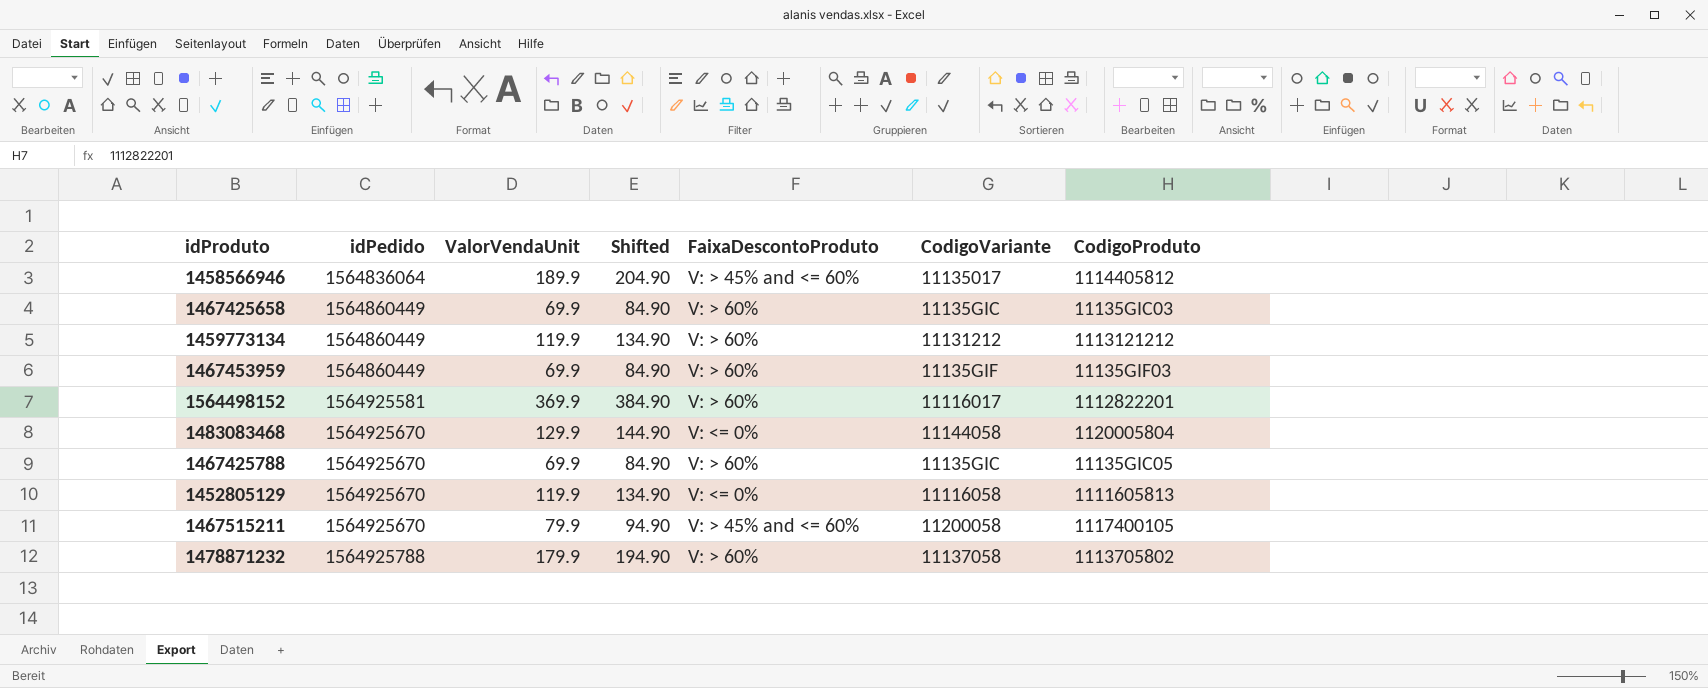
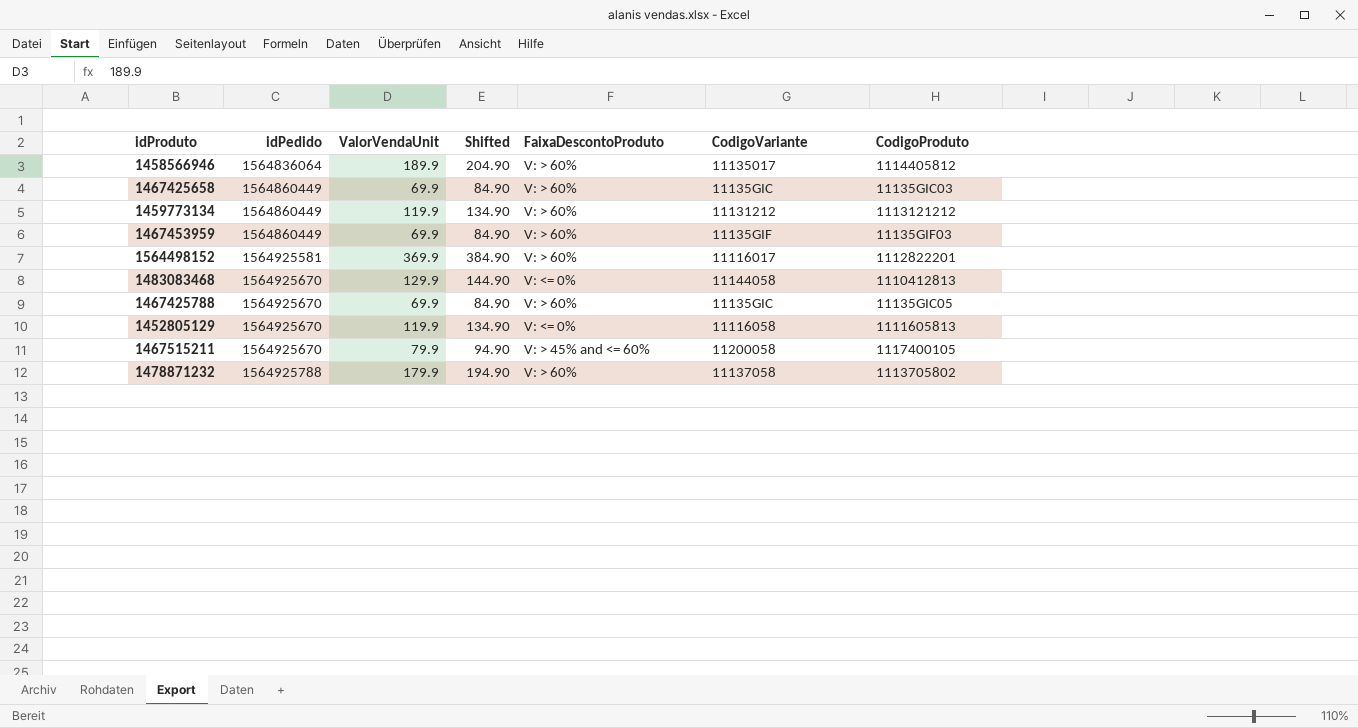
1458566946 | FaixaDescontoProduto: V: > 45% and <= 60% -> V: > 60%
1483083468 | CodigoProduto: 1120005804 -> 1110412813

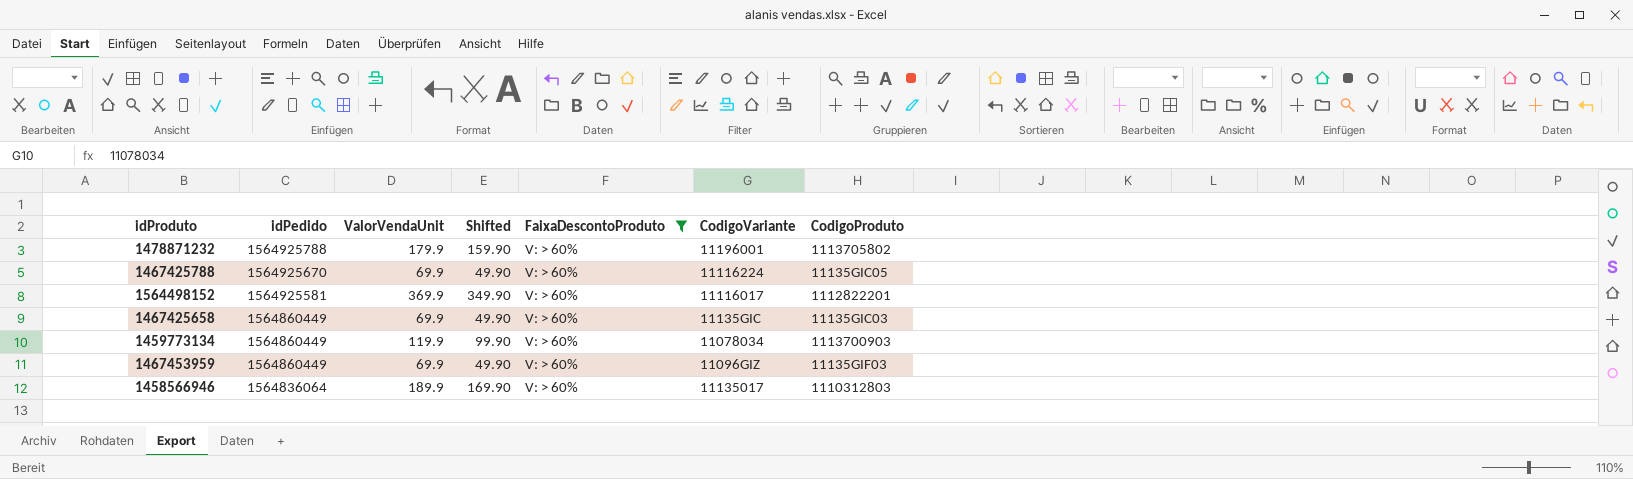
filter: none -> FaixaDescontoProduto = V: > 60%
row order: idPedido ascending -> idPedido descending
column Shifted | formula: [ValorVendaUnit] + 15 -> [ValorVendaUnit] - 20
1478871232 | CodigoVariante: 11137058 -> 11196001
1467425788 | CodigoVariante: 11135GIC -> 11116224
1459773134 | CodigoVariante: 11131212 -> 11078034
1459773134 | CodigoProduto: 1113121212 -> 1113700903
1467453959 | CodigoVariante: 11135GIF -> 11096GIZ
1458566946 | CodigoProduto: 1114405812 -> 1110312803

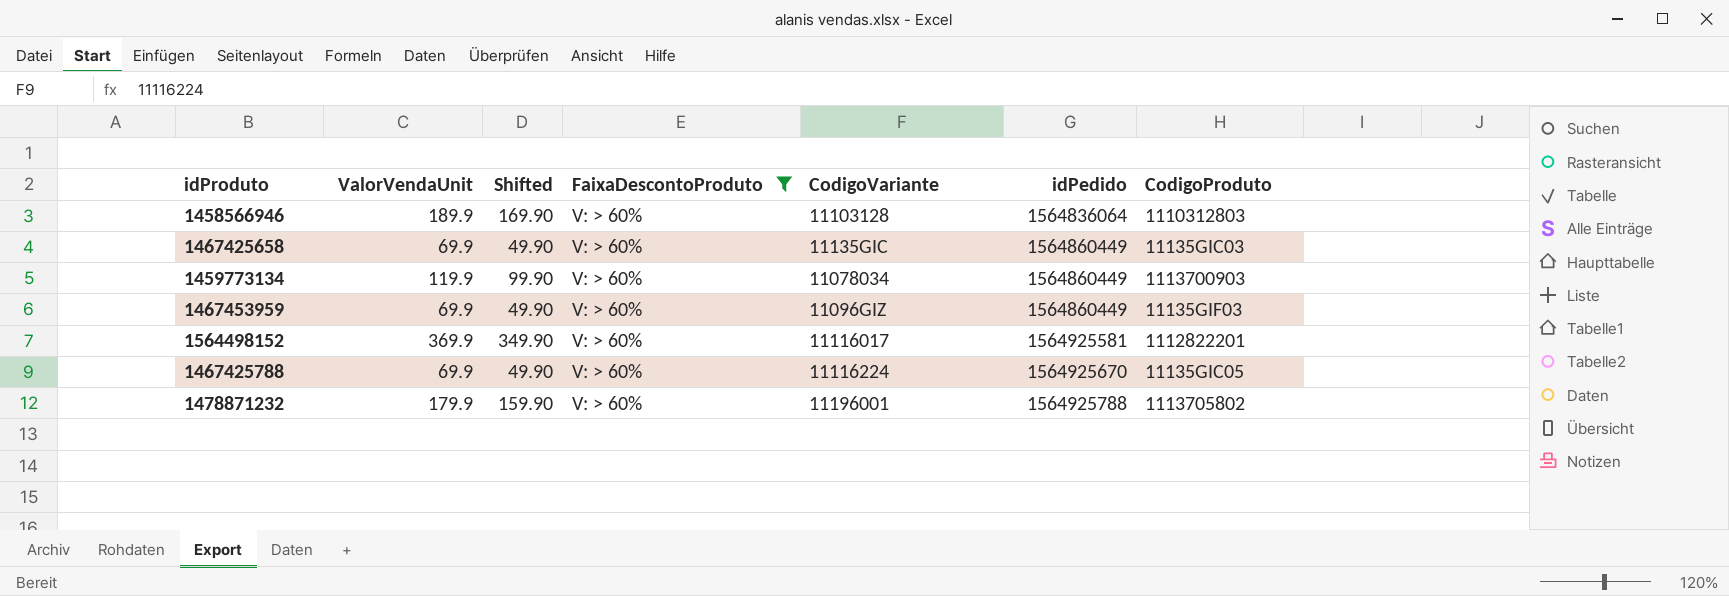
row order: idPedido descending -> idPedido ascending
column idPedido | position: 2 -> 6
1458566946 | CodigoVariante: 11135017 -> 11103128

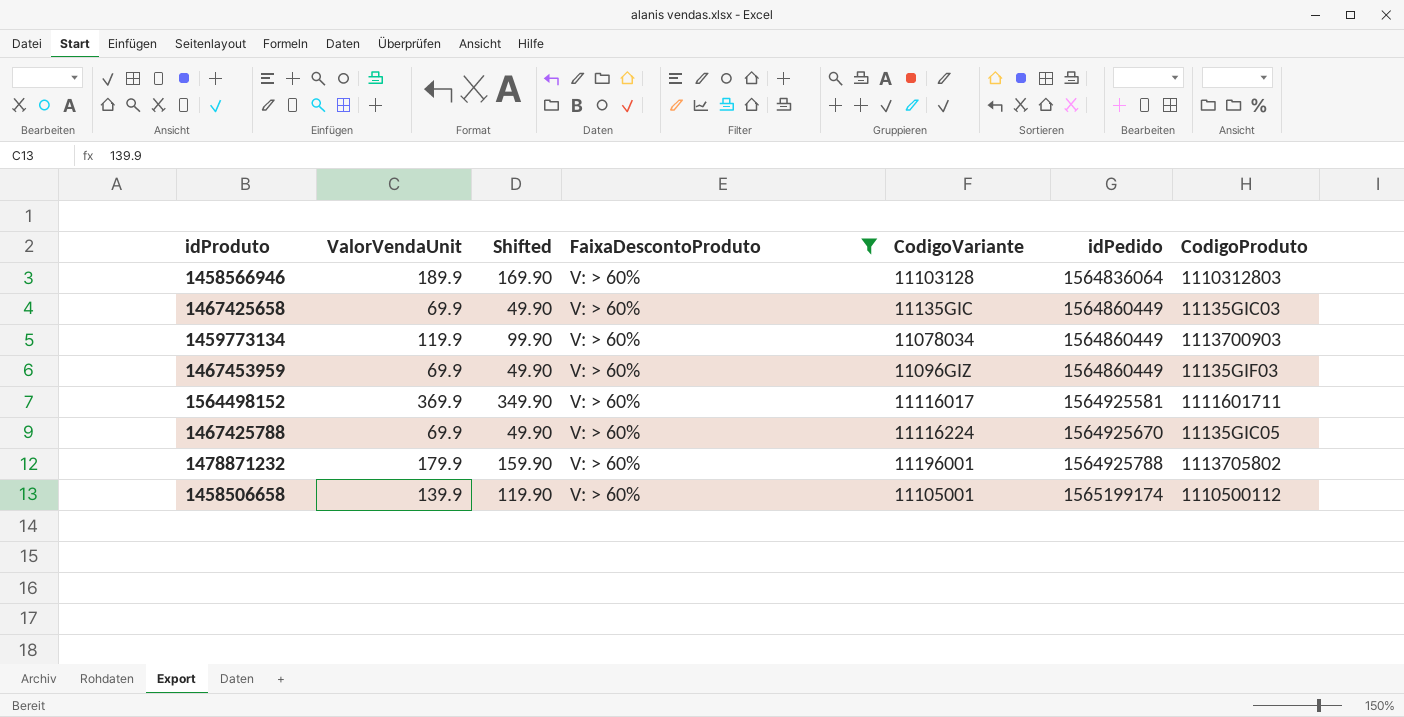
1564498152 | CodigoProduto: 1112822201 -> 1111601711
row 1458506658: none -> 139.9 | 119.90 | V: > 60% | 11105001 | 1565199174 | 1110500112

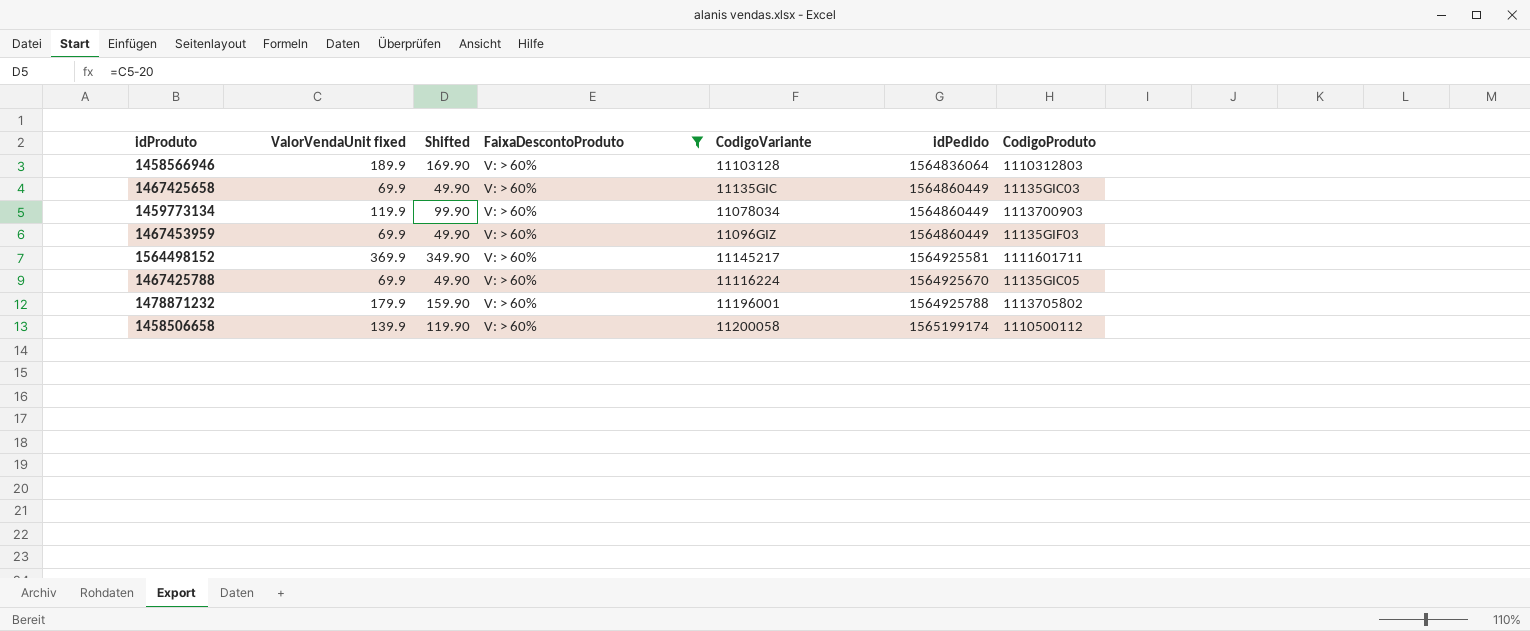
column name: ValorVendaUnit -> ValorVendaUnit fixed
1564498152 | CodigoVariante: 11116017 -> 11145217
1458506658 | CodigoVariante: 11105001 -> 11200058

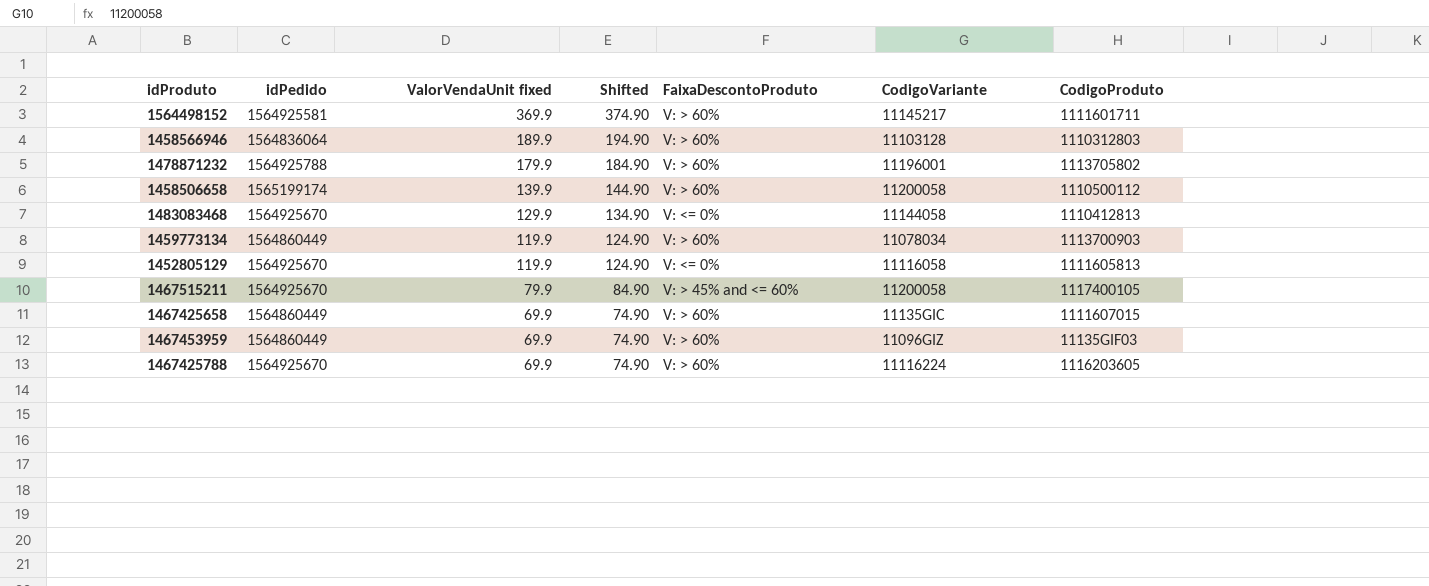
filter: FaixaDescontoProduto = V: > 60% -> none
row order: idPedido ascending -> ValorVendaUnit fixed descending
column idPedido | position: 6 -> 2
column Shifted | formula: [ValorVendaUnit fixed] - 20 -> [ValorVendaUnit fixed] + 5
1467425658 | CodigoProduto: 11135GIC03 -> 1111607015
1467425788 | CodigoProduto: 11135GIC05 -> 1116203605

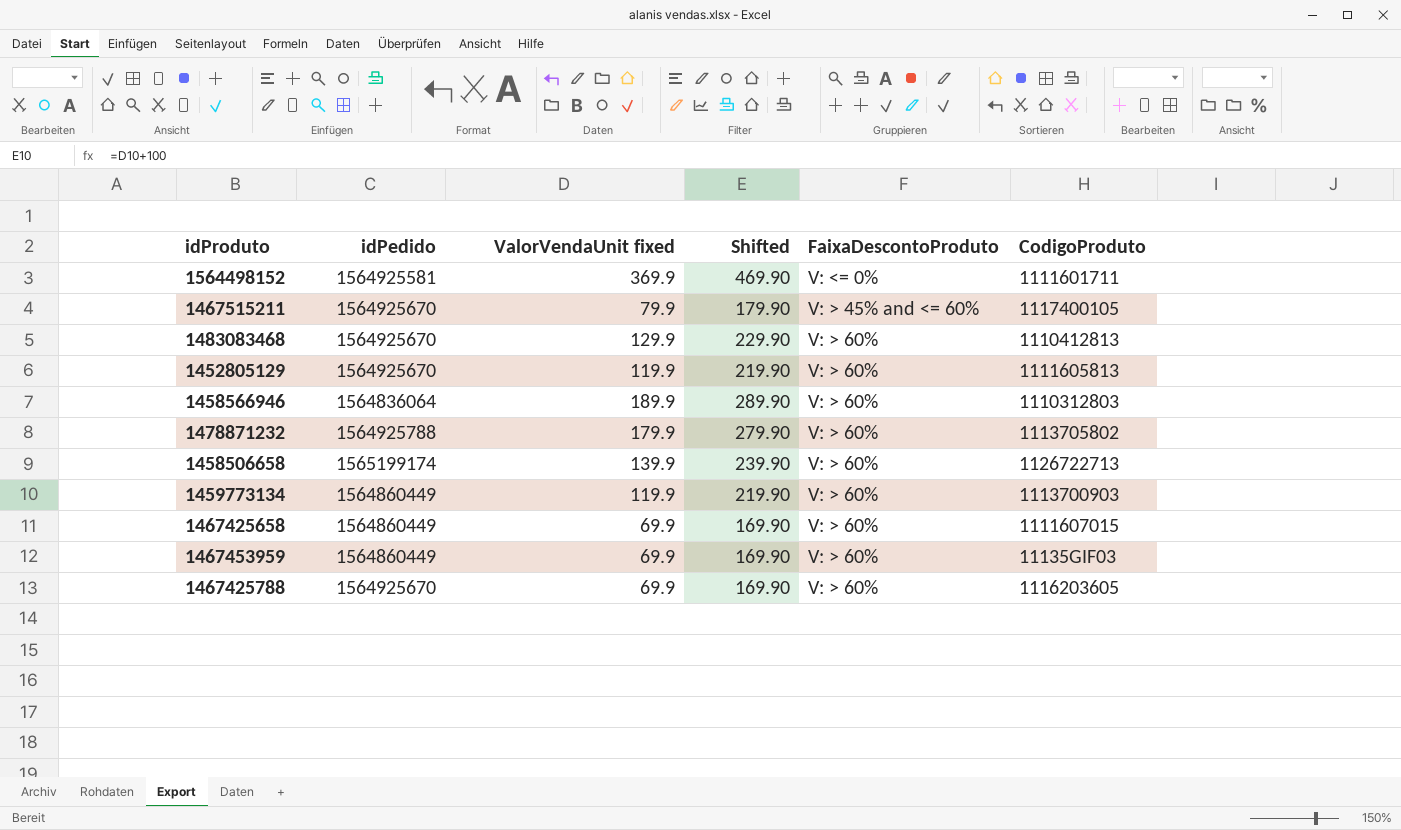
row order: ValorVendaUnit fixed descending -> FaixaDescontoProduto ascending
column CodigoVariante | position: 6 -> none
column Shifted | formula: [ValorVendaUnit fixed] + 5 -> [ValorVendaUnit fixed] + 100
1564498152 | FaixaDescontoProduto: V: > 60% -> V: <= 0%
1483083468 | FaixaDescontoProduto: V: <= 0% -> V: > 60%
1452805129 | FaixaDescontoProduto: V: <= 0% -> V: > 60%
1458506658 | CodigoProduto: 1110500112 -> 1126722713

